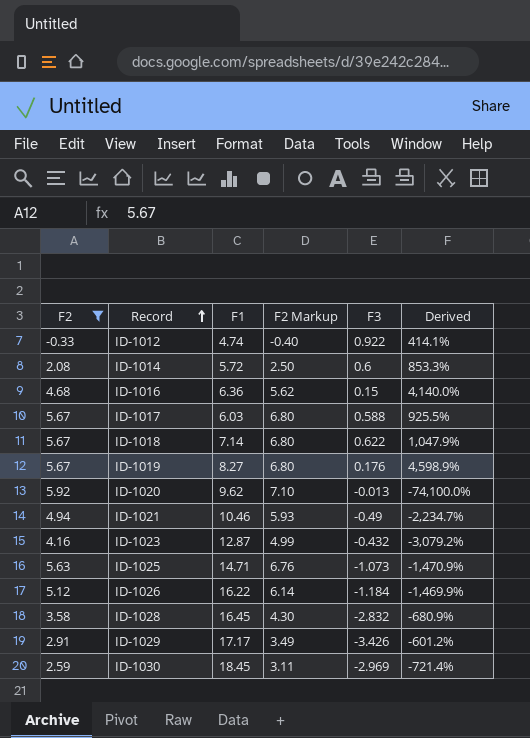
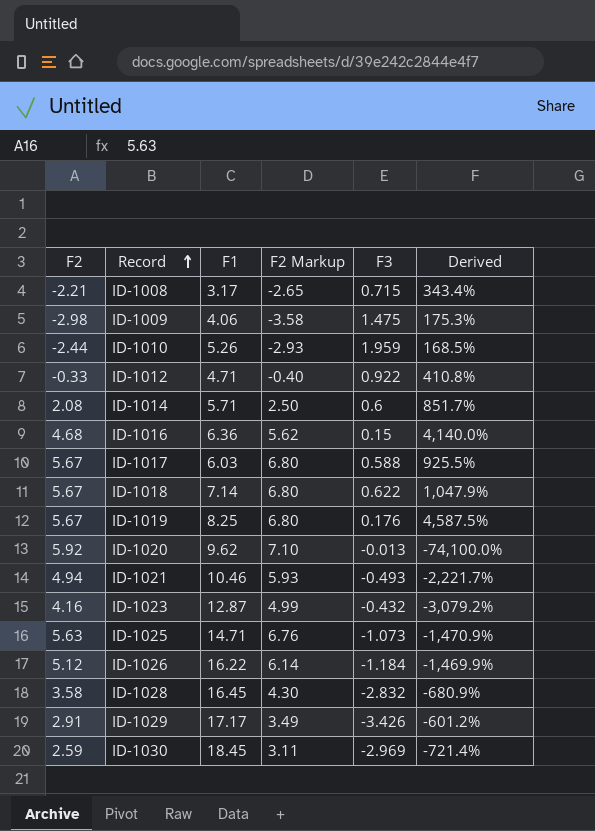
filter: F2 >= -0.33 -> none
ID-1012 | F1: 4.74 -> 4.71
ID-1012 | Derived: 414.1% -> 410.8%
ID-1014 | F1: 5.72 -> 5.71
ID-1014 | Derived: 853.3% -> 851.7%
ID-1019 | F1: 8.27 -> 8.25
ID-1019 | Derived: 4,598.9% -> 4,587.5%
ID-1021 | F3: -0.49 -> -0.493
ID-1021 | Derived: -2,234.7% -> -2,221.7%

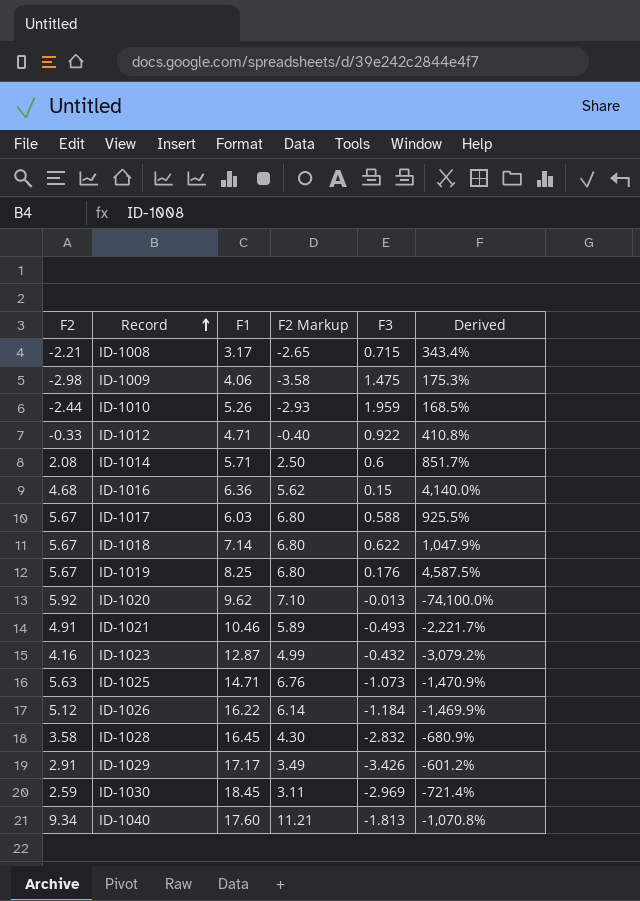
ID-1021 | F2: 4.94 -> 4.91
ID-1021 | F2 Markup: 5.93 -> 5.89
row ID-1040: none -> 9.34 | 17.60 | 11.21 | -1.813 | -1,070.8%

